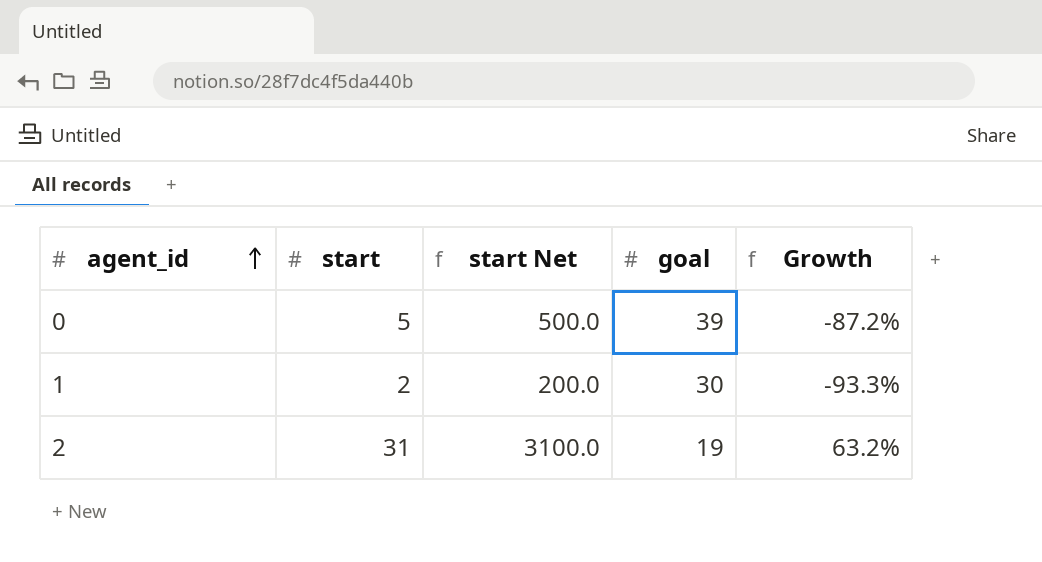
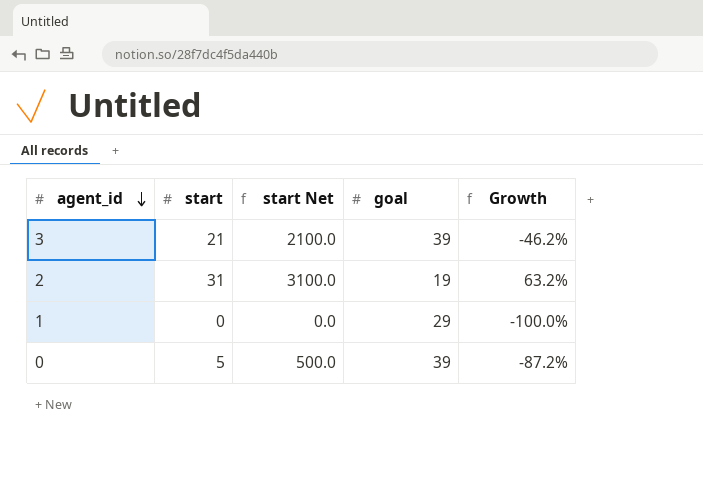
row order: agent_id ascending -> agent_id descending
row 3: none -> 21 | 2100.0 | 39 | -46.2%
1 | start: 2 -> 0
1 | start Net: 200.0 -> 0.0
1 | goal: 30 -> 29
1 | Growth: -93.3% -> -100.0%

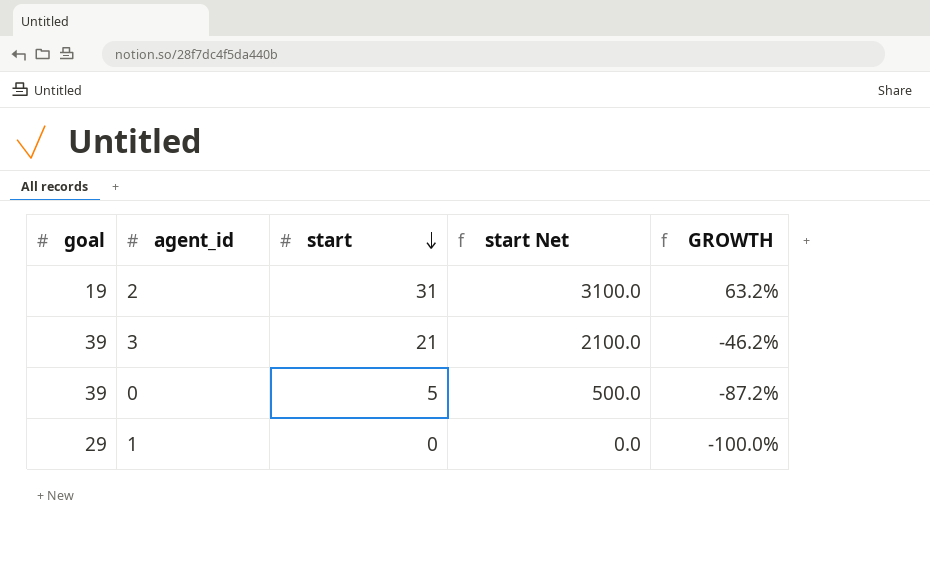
row order: agent_id descending -> start descending
column goal | position: 4 -> 1
column name: Growth -> GROWTH

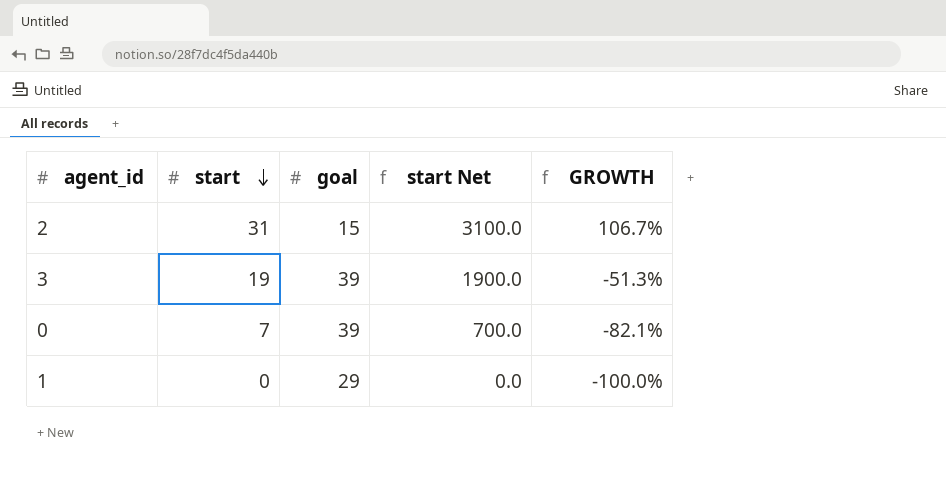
column goal | position: 1 -> 3
2 | goal: 19 -> 15
2 | GROWTH: 63.2% -> 106.7%
3 | start: 21 -> 19
3 | start Net: 2100.0 -> 1900.0
3 | GROWTH: -46.2% -> -51.3%
0 | start: 5 -> 7
0 | start Net: 500.0 -> 700.0
0 | GROWTH: -87.2% -> -82.1%

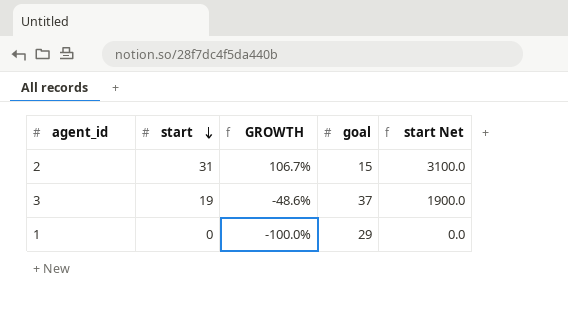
column GROWTH | position: 5 -> 3
row 0: 7 | 39 | 700.0 | -82.1% -> none
3 | GROWTH: -51.3% -> -48.6%
3 | goal: 39 -> 37

